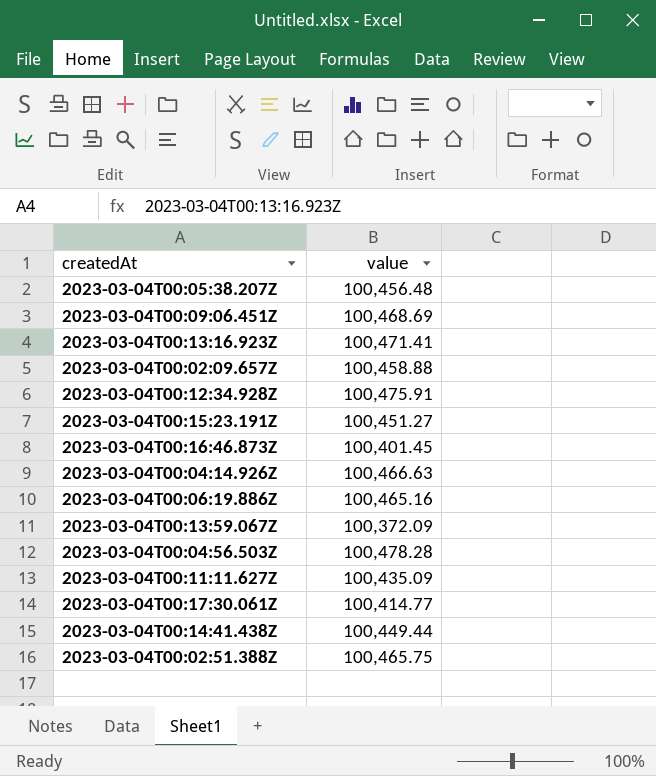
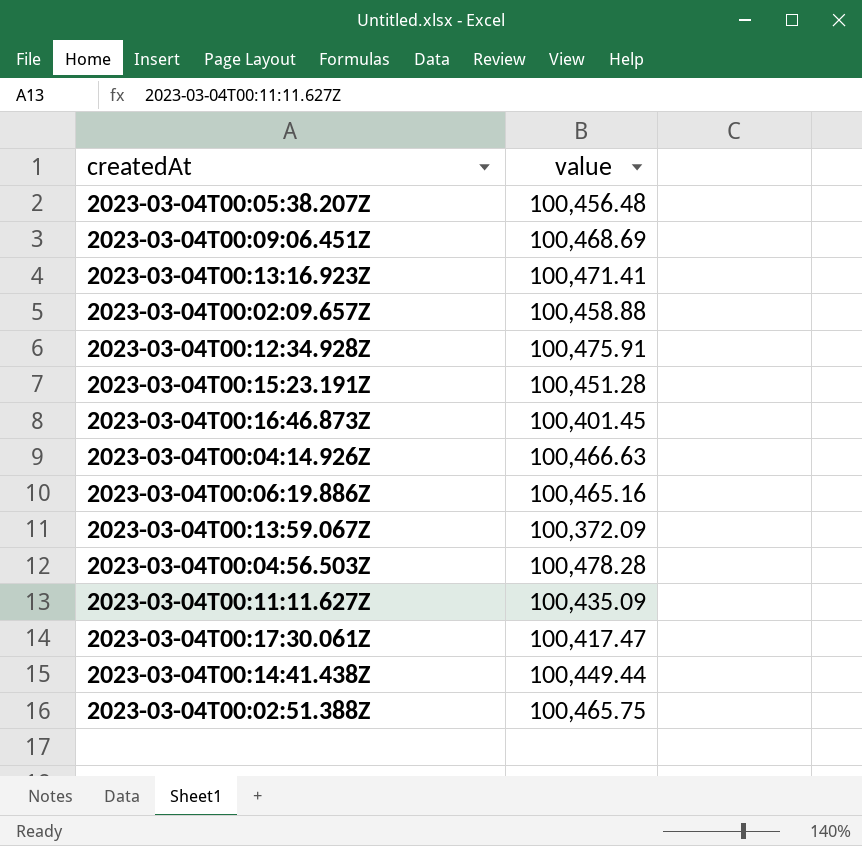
2023-03-04T00:15:23.191Z | value: 100,451.27 -> 100,451.28
2023-03-04T00:17:30.061Z | value: 100,414.77 -> 100,417.47

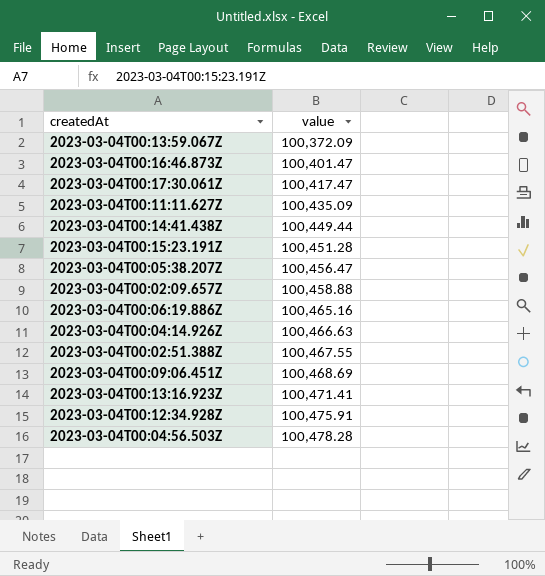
row order: none -> value ascending
2023-03-04T00:16:46.873Z | value: 100,401.45 -> 100,401.47
2023-03-04T00:05:38.207Z | value: 100,456.48 -> 100,456.47
2023-03-04T00:02:51.388Z | value: 100,465.75 -> 100,467.55

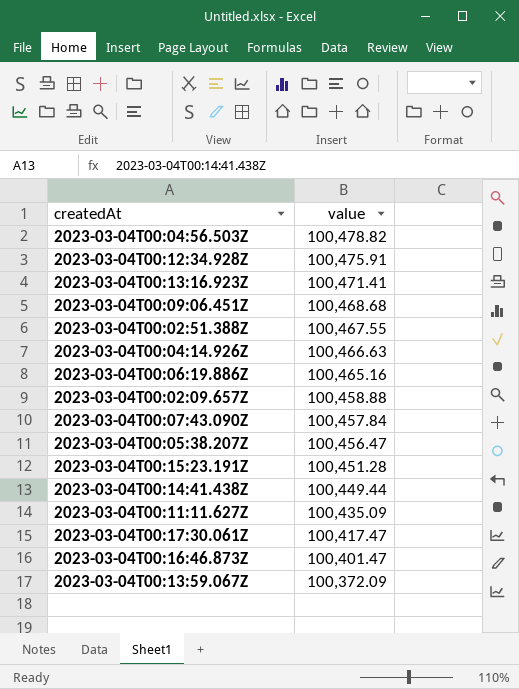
row order: value ascending -> value descending
2023-03-04T00:04:56.503Z | value: 100,478.28 -> 100,478.82
2023-03-04T00:09:06.451Z | value: 100,468.69 -> 100,468.68
row 2023-03-04T00:07:43.090Z: none -> 100,457.84

